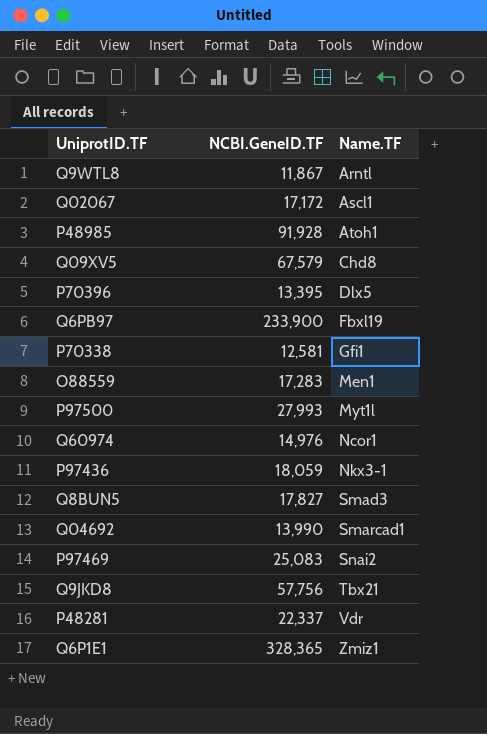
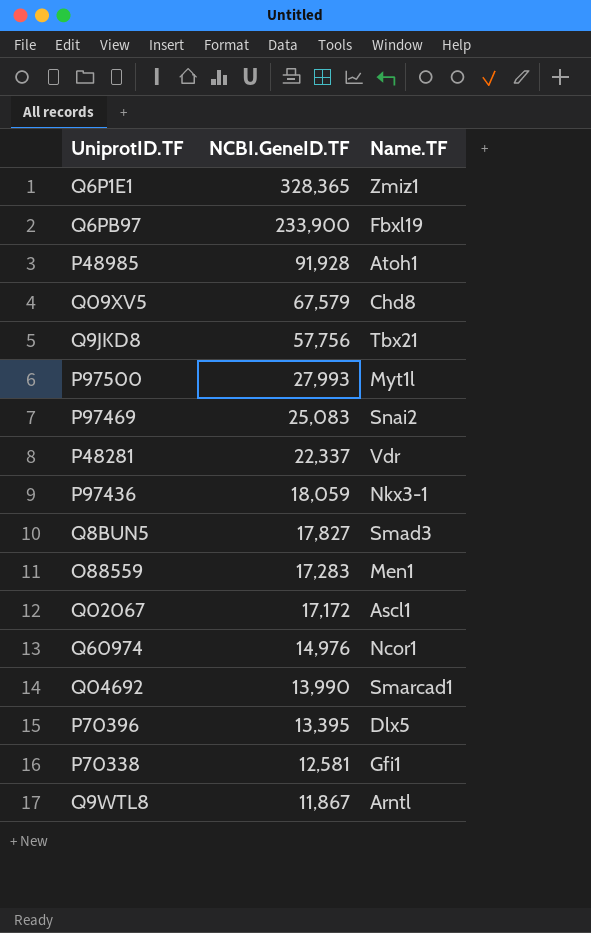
row order: Name.TF ascending -> NCBI.GeneID.TF descending

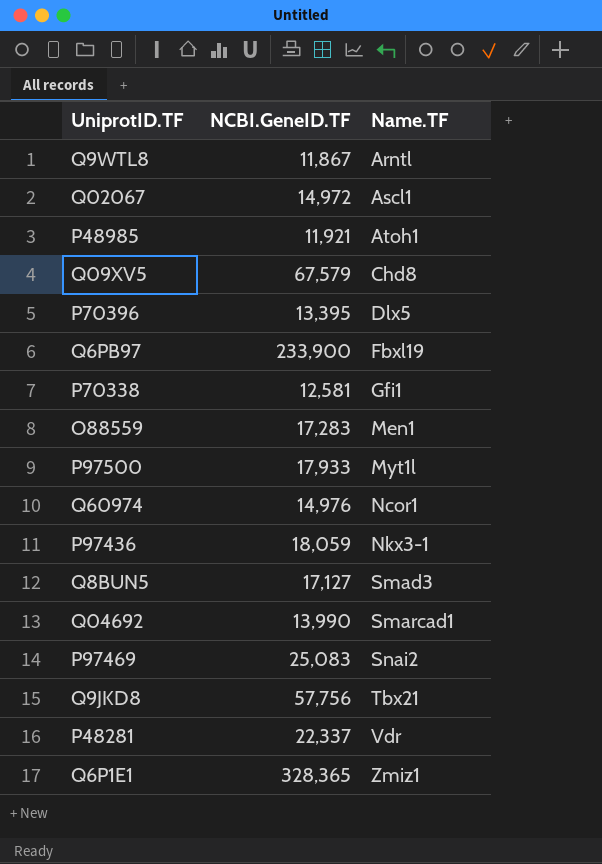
row order: NCBI.GeneID.TF descending -> Name.TF ascending
Q02067 | NCBI.GeneID.TF: 17,172 -> 14,972
P48985 | NCBI.GeneID.TF: 91,928 -> 11,921
P97500 | NCBI.GeneID.TF: 27,993 -> 17,933
Q8BUN5 | NCBI.GeneID.TF: 17,827 -> 17,127

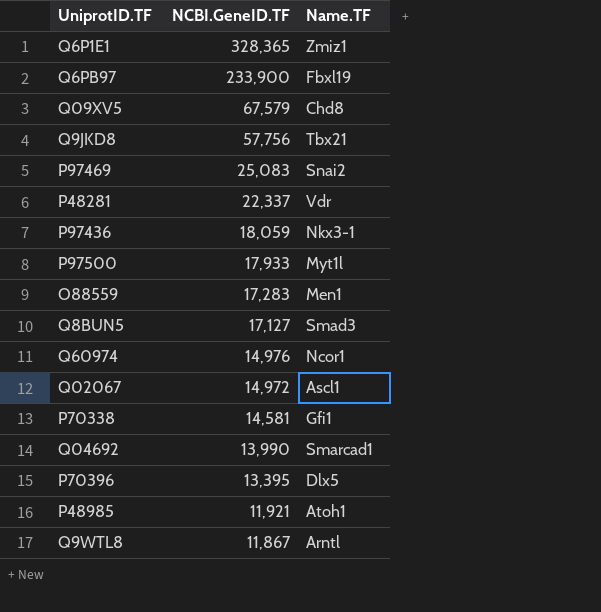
row order: Name.TF ascending -> NCBI.GeneID.TF descending
P70338 | NCBI.GeneID.TF: 12,581 -> 14,581

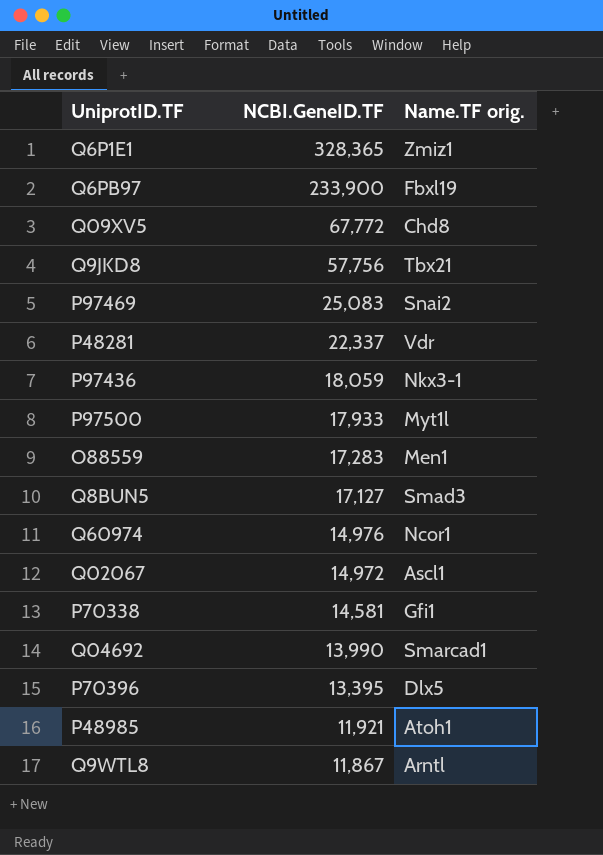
column name: Name.TF -> Name.TF orig.
Q09XV5 | NCBI.GeneID.TF: 67,579 -> 67,772

